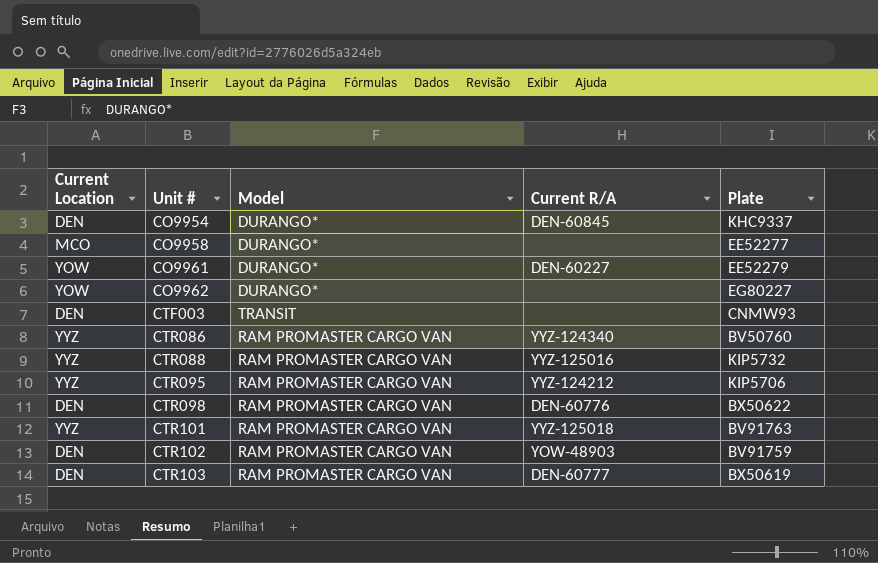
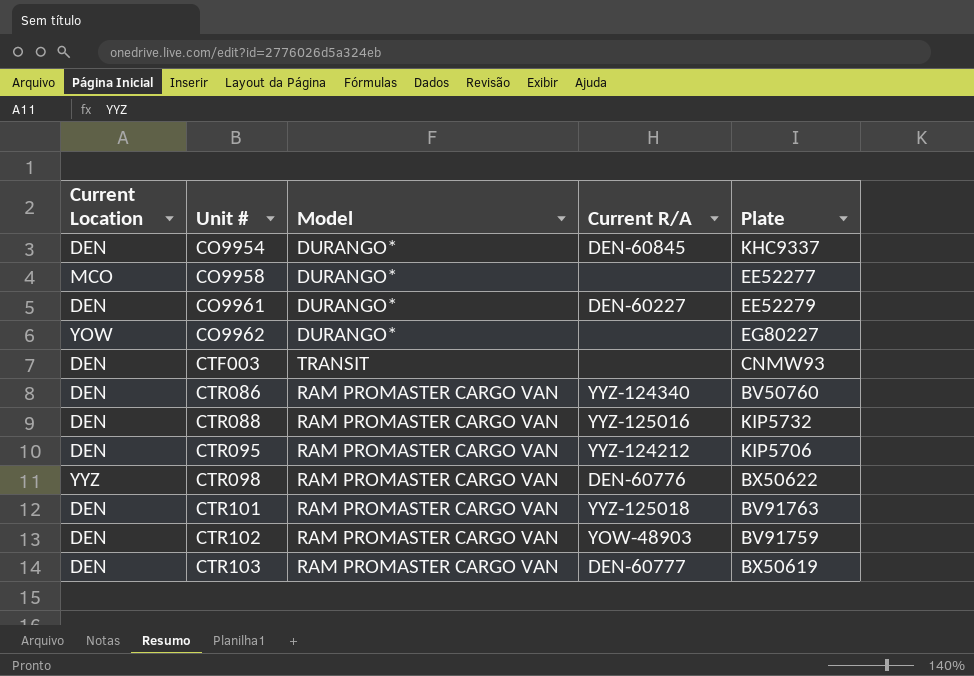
CO9961 | Current Location: YOW -> DEN
CTR086 | Current Location: YYZ -> DEN
CTR088 | Current Location: YYZ -> DEN
CTR095 | Current Location: YYZ -> DEN
CTR098 | Current Location: DEN -> YYZ
CTR101 | Current Location: YYZ -> DEN

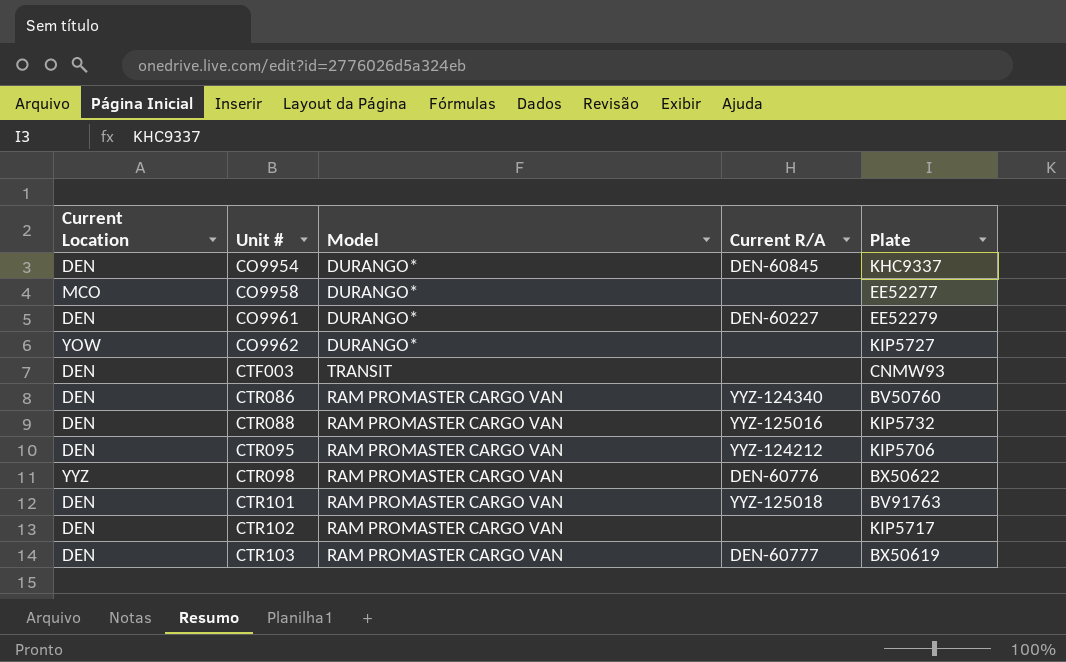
CO9962 | Plate: EG80227 -> KIP5727
CTR102 | Current R/A: YOW-48903 -> none
CTR102 | Plate: BV91759 -> KIP5717

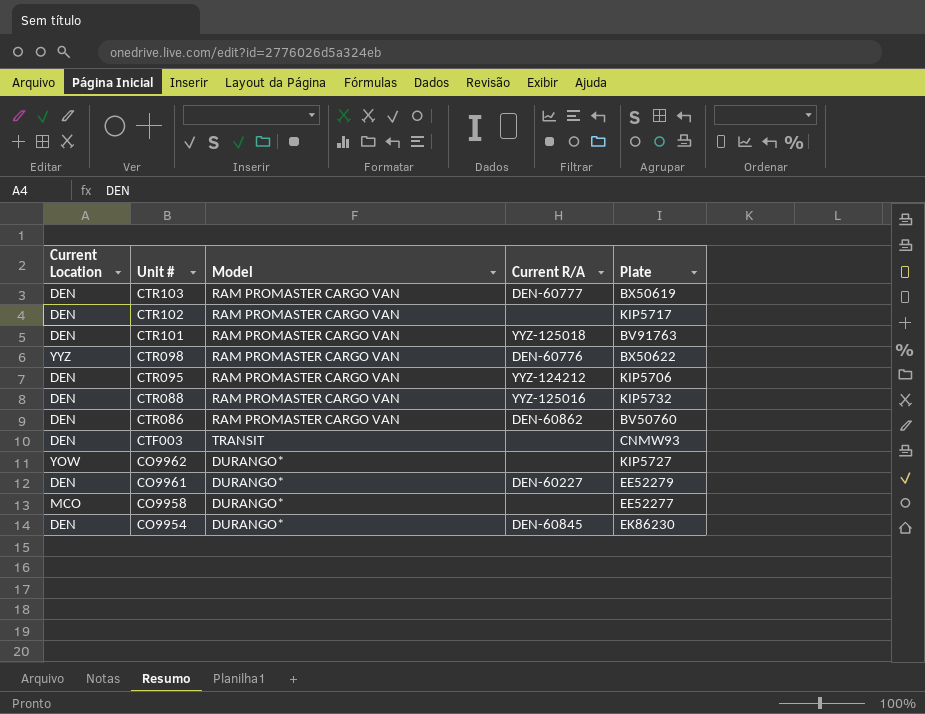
row order: Unit # ascending -> Unit # descending
CTR086 | Current R/A: YYZ-124340 -> DEN-60862
CO9954 | Plate: KHC9337 -> EK86230

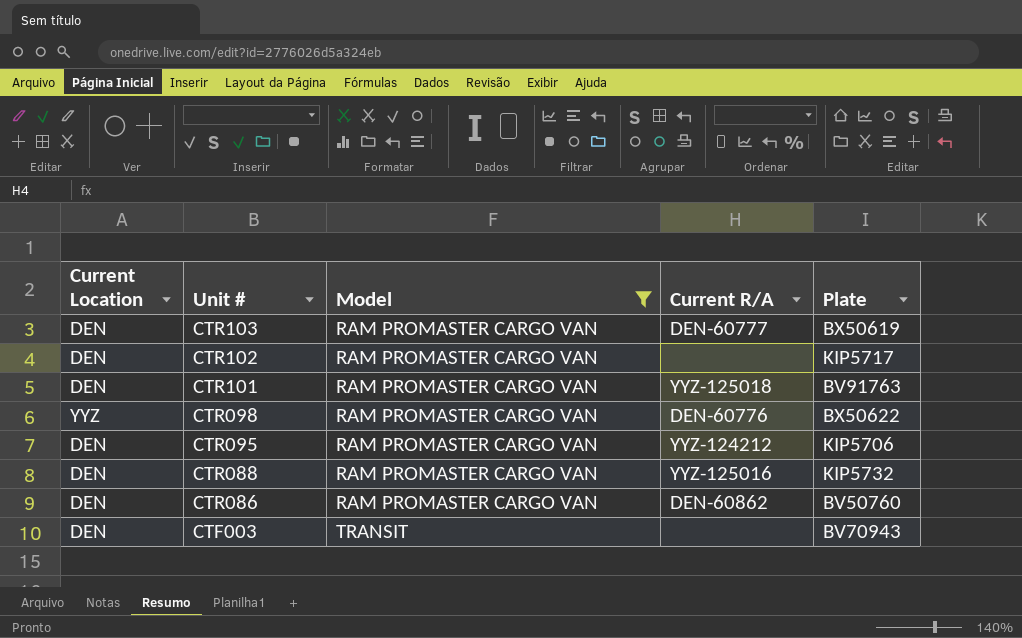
filter: none -> Model != DURANGO*
CTF003 | Plate: CNMW93 -> BV70943

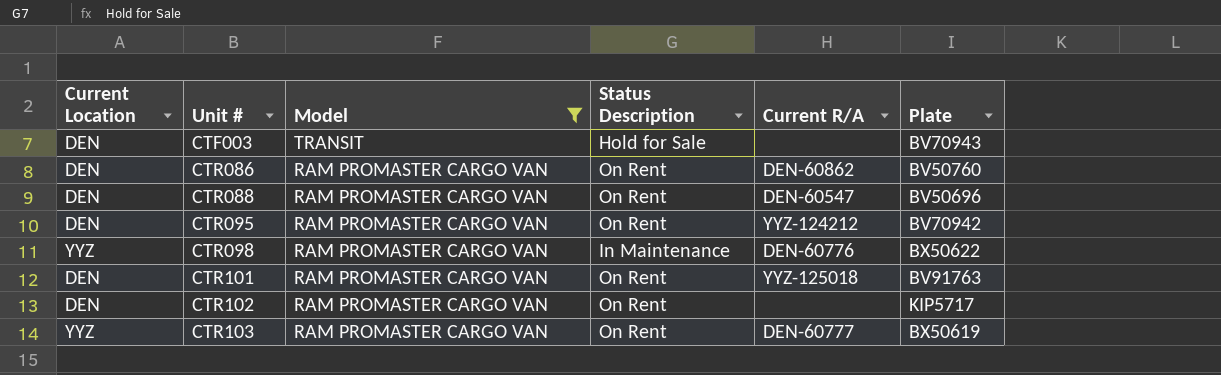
row order: Unit # descending -> Unit # ascending
column Status Description | position: none -> 4
CTR088 | Current R/A: YYZ-125016 -> DEN-60547
CTR088 | Plate: KIP5732 -> BV50696
CTR095 | Plate: KIP5706 -> BV70942
CTR103 | Current Location: DEN -> YYZ

